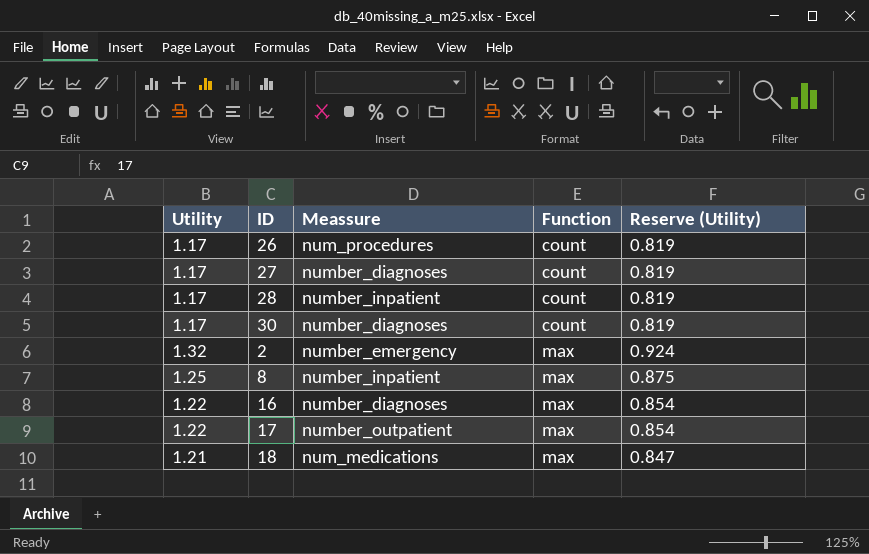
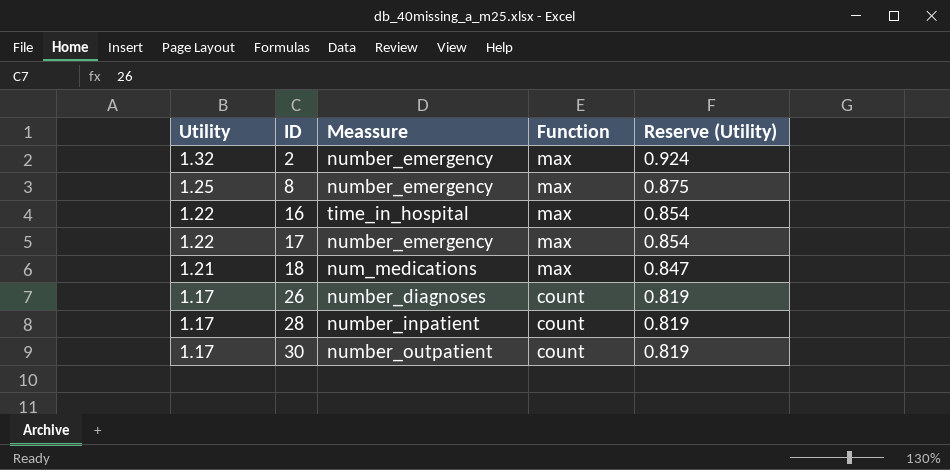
row order: Function ascending -> Utility descending
row 27: 1.17 | number_diagnoses | count | 0.819 -> none
8 | Meassure: number_inpatient -> number_emergency
16 | Meassure: number_diagnoses -> time_in_hospital
17 | Meassure: number_outpatient -> number_emergency
26 | Meassure: num_procedures -> number_diagnoses
30 | Meassure: number_diagnoses -> number_outpatient

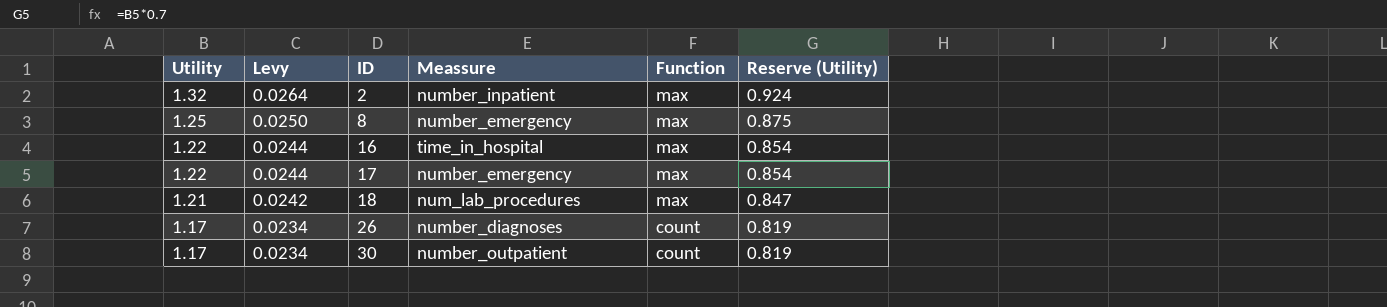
column Levy | formula: none -> [Utility] * 0.02
row 28: 1.17 | number_inpatient | count | 0.819 -> none
2 | Meassure: number_emergency -> number_inpatient
18 | Meassure: num_medications -> num_lab_procedures

